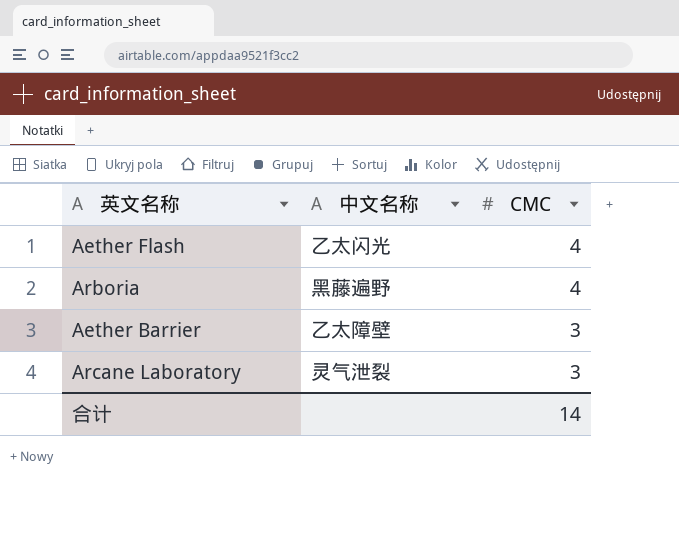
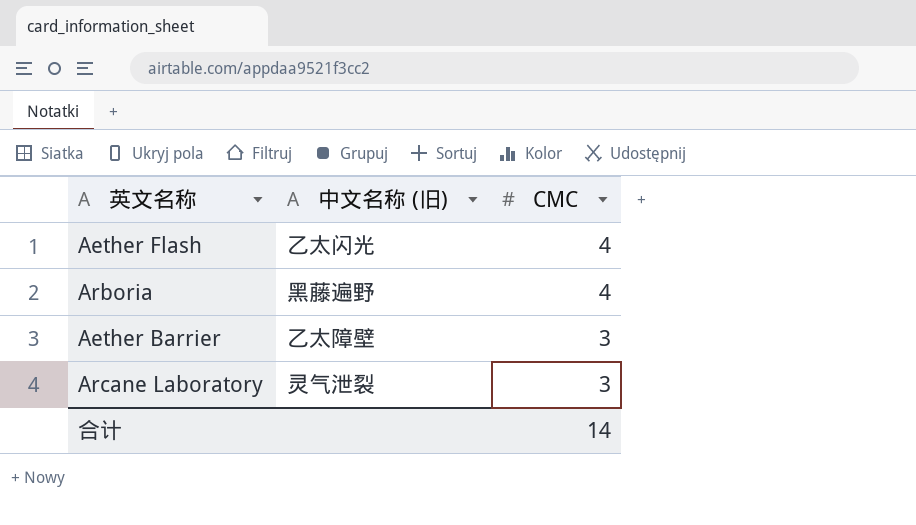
column name: 中文名称 -> 中文名称 (旧)

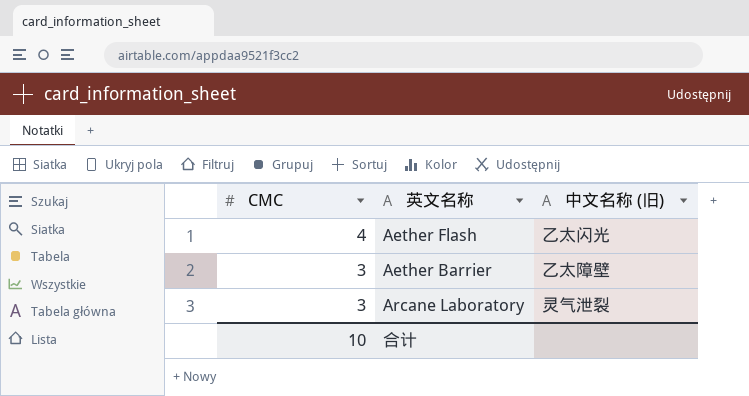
column CMC | position: 3 -> 1
row Arboria: 黑藤遍野 | 4 -> none
合计 | CMC: 14 -> 10

